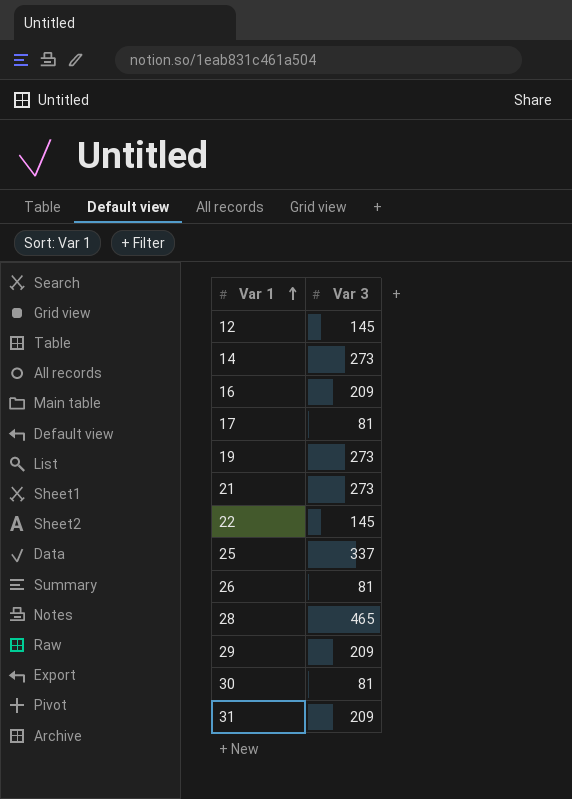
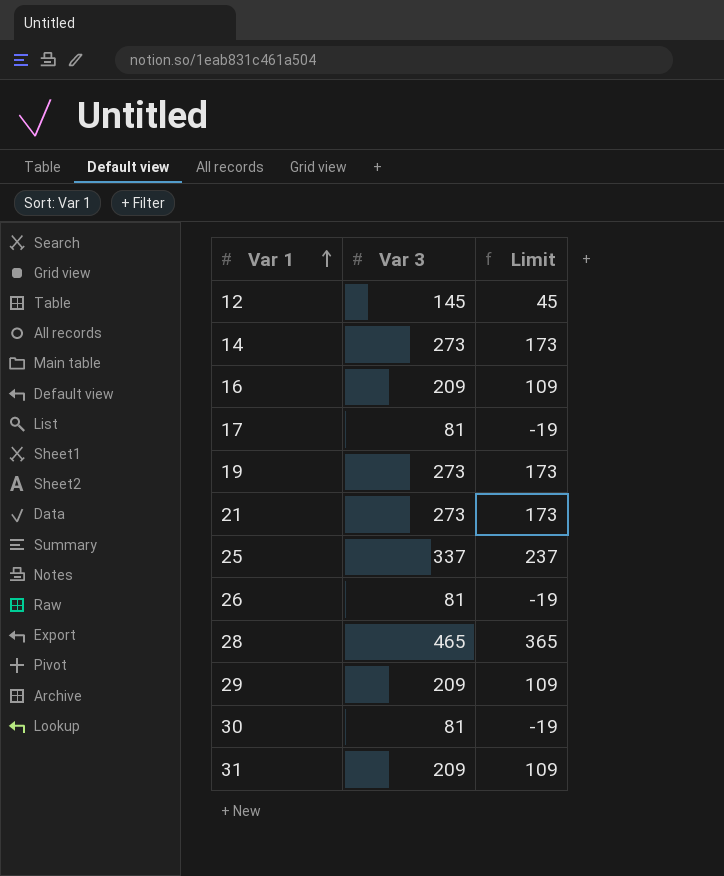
column Limit | formula: none -> [Var 3] - 100
row 22: 145 -> none

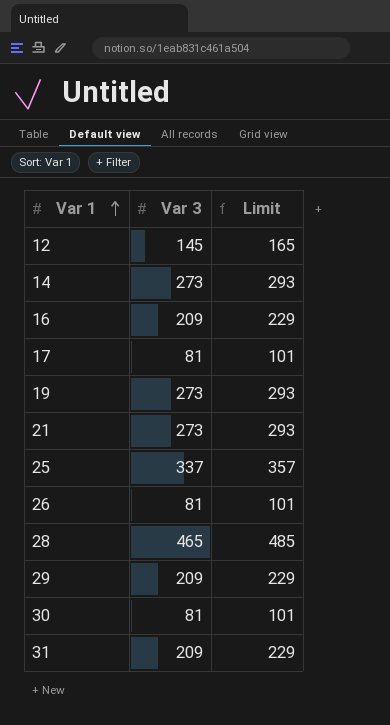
column Limit | formula: [Var 3] - 100 -> [Var 3] + 20

